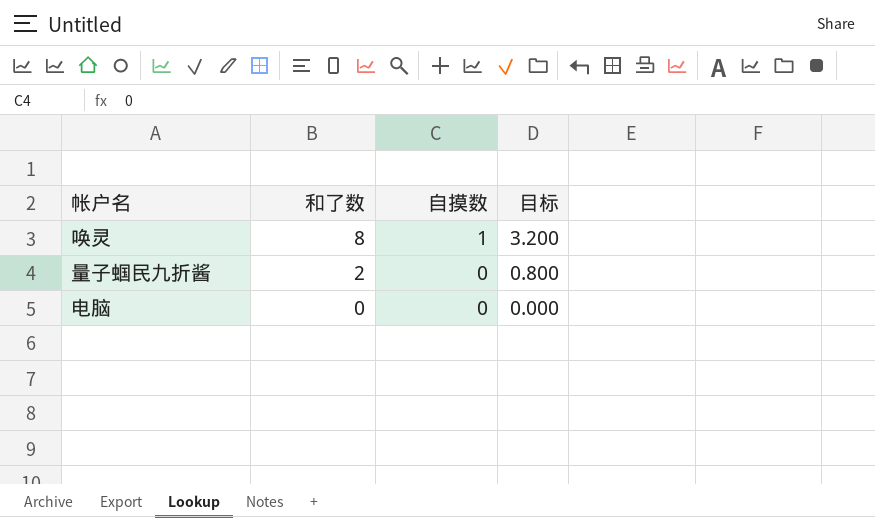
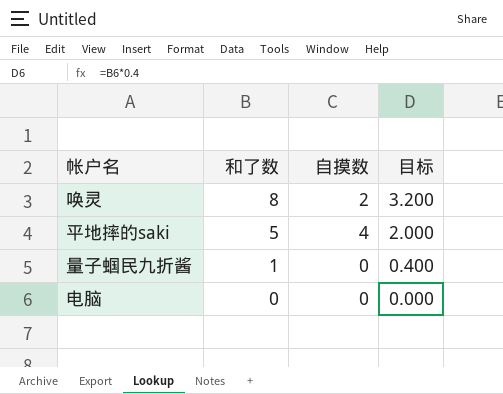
唤灵 | 自摸数: 1 -> 2
row 平地摔的saki: none -> 5 | 4 | 2.000
量子蝈民九折酱 | 和了数: 2 -> 1
量子蝈民九折酱 | 目标: 0.800 -> 0.400

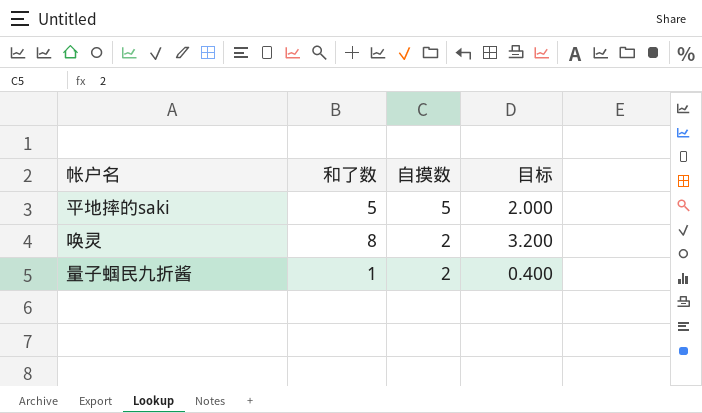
row order: 和了数 descending -> 自摸数 descending
row 电脑: 0 | 0 | 0.000 -> none
平地摔的saki | 自摸数: 4 -> 5
量子蝈民九折酱 | 自摸数: 0 -> 2

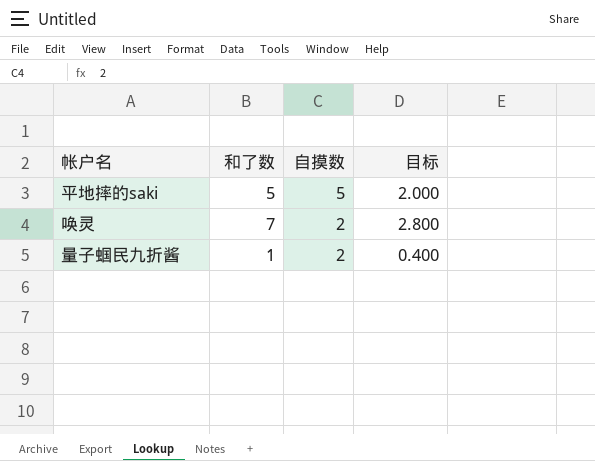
唤灵 | 和了数: 8 -> 7
唤灵 | 目标: 3.200 -> 2.800

